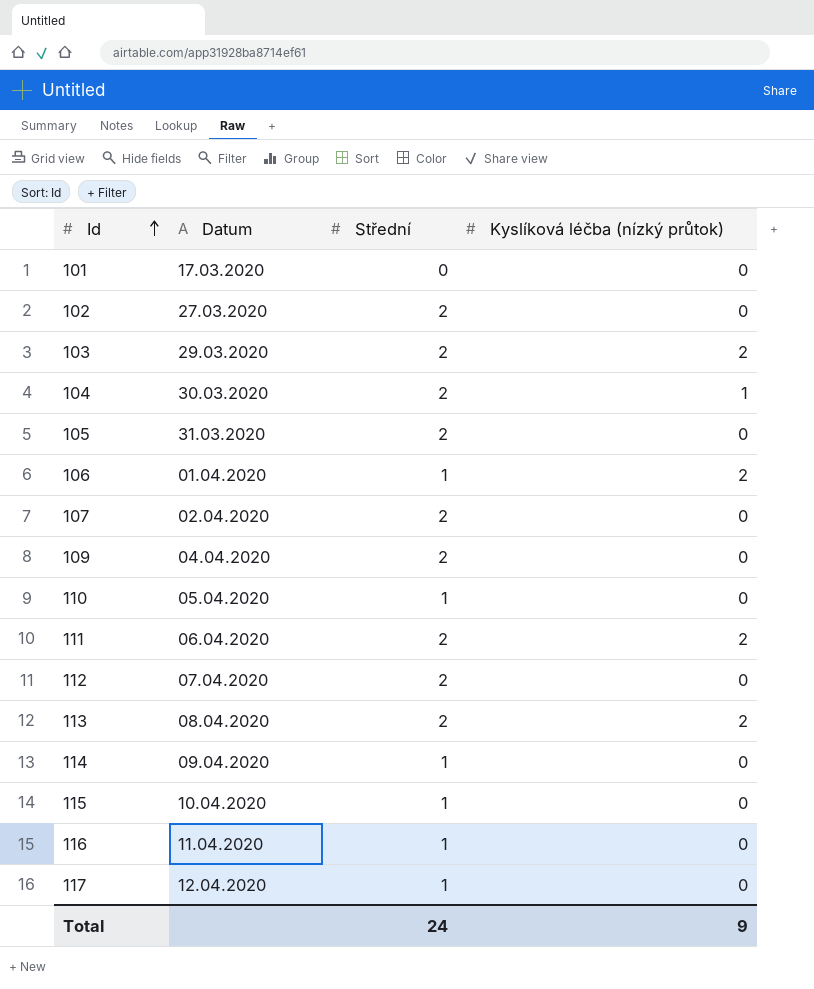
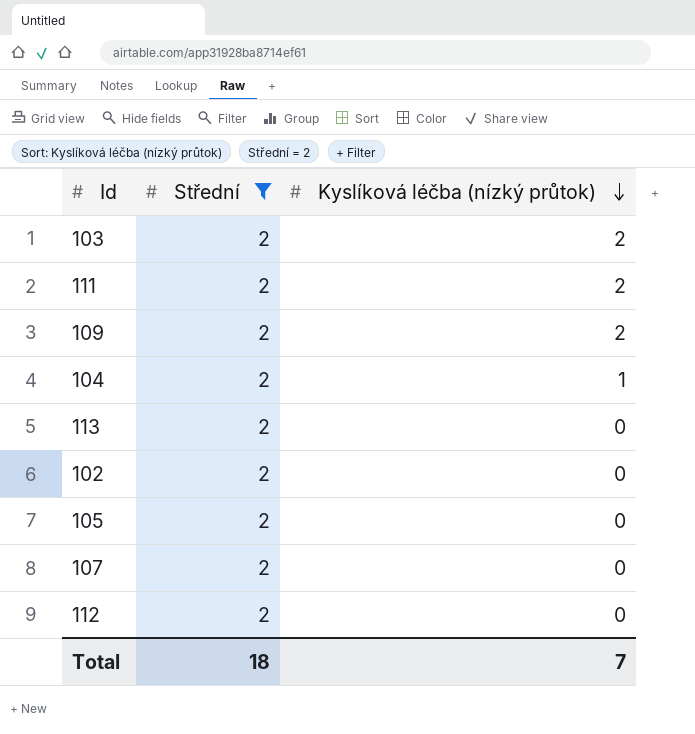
filter: none -> Střední = 2
row order: Id ascending -> Kyslíková léčba (nízký průtok) descending
column Datum | position: 2 -> none
109 | Kyslíková léčba (nízký průtok): 0 -> 2
113 | Kyslíková léčba (nízký průtok): 2 -> 0
Total | Střední: 24 -> 18
Total | Kyslíková léčba (nízký průtok): 9 -> 7

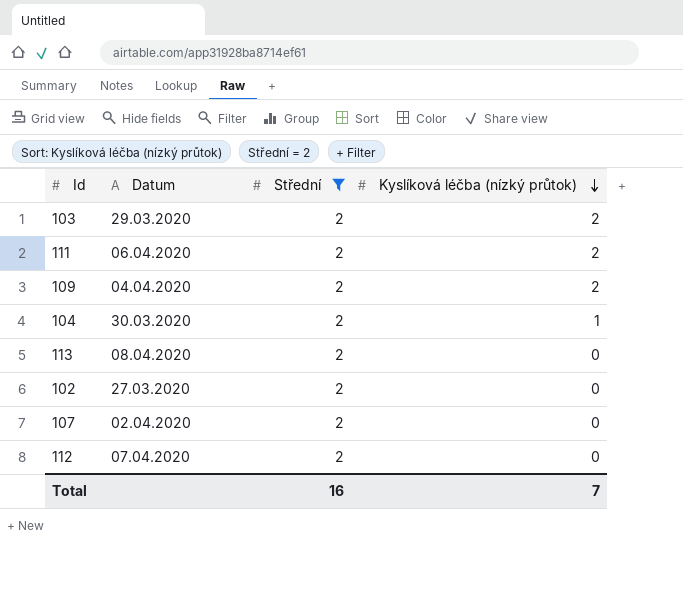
column Datum | position: none -> 2
row 105: 2 | 0 -> none
Total | Střední: 18 -> 16

